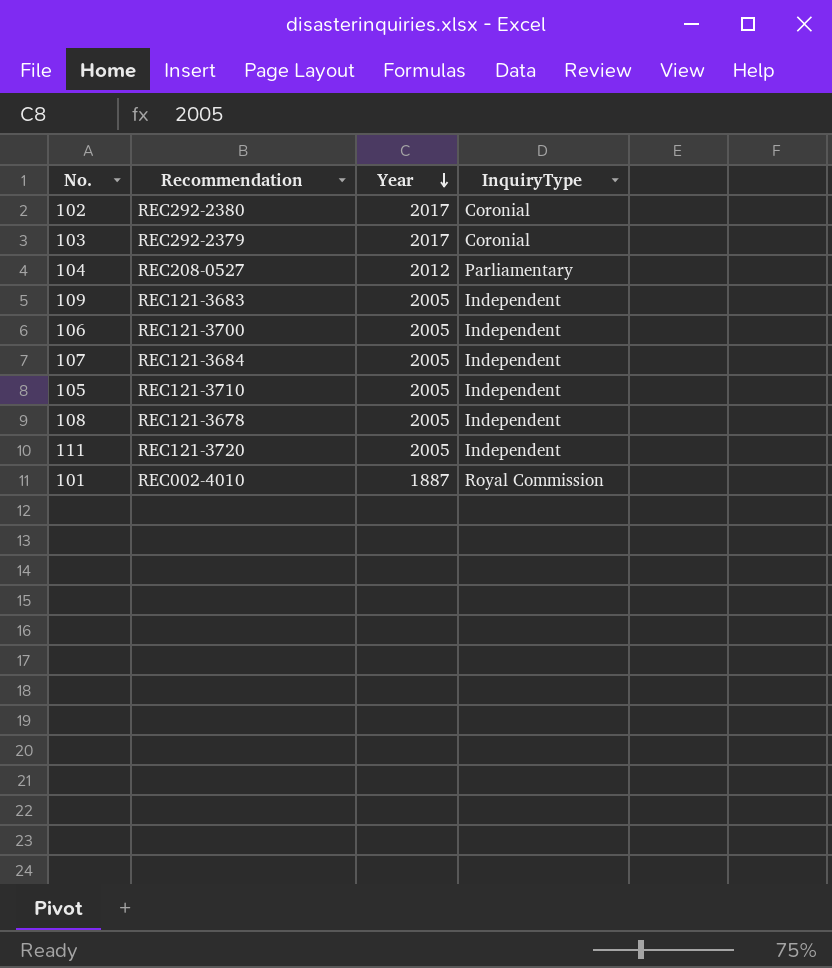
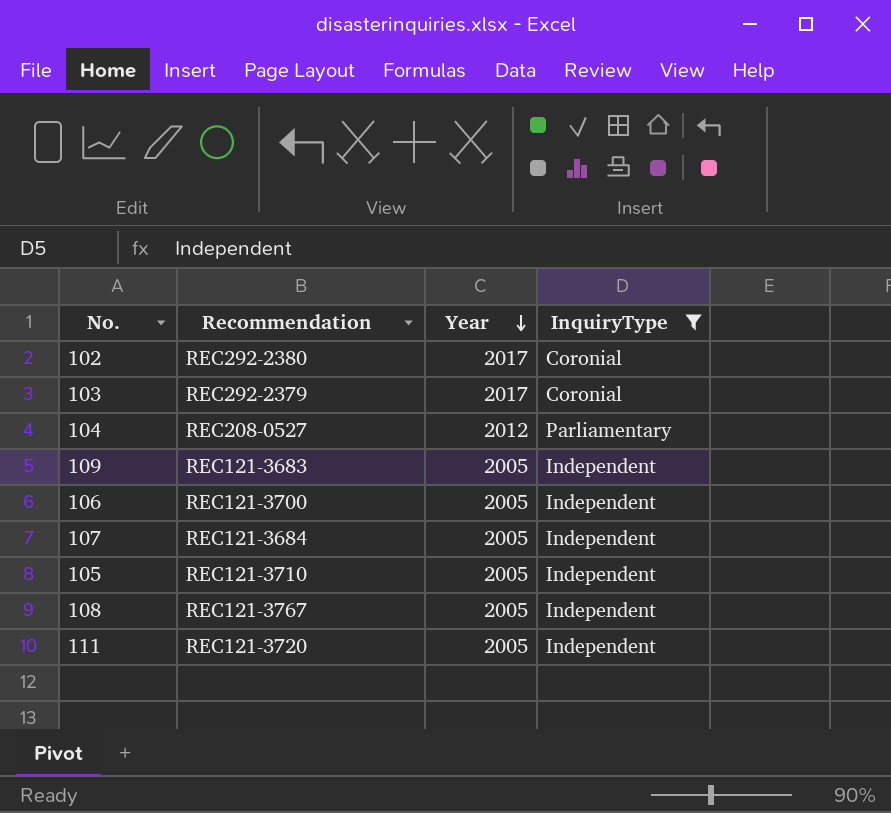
filter: none -> InquiryType != Royal Commission
108 | Recommendation: REC121-3678 -> REC121-3767

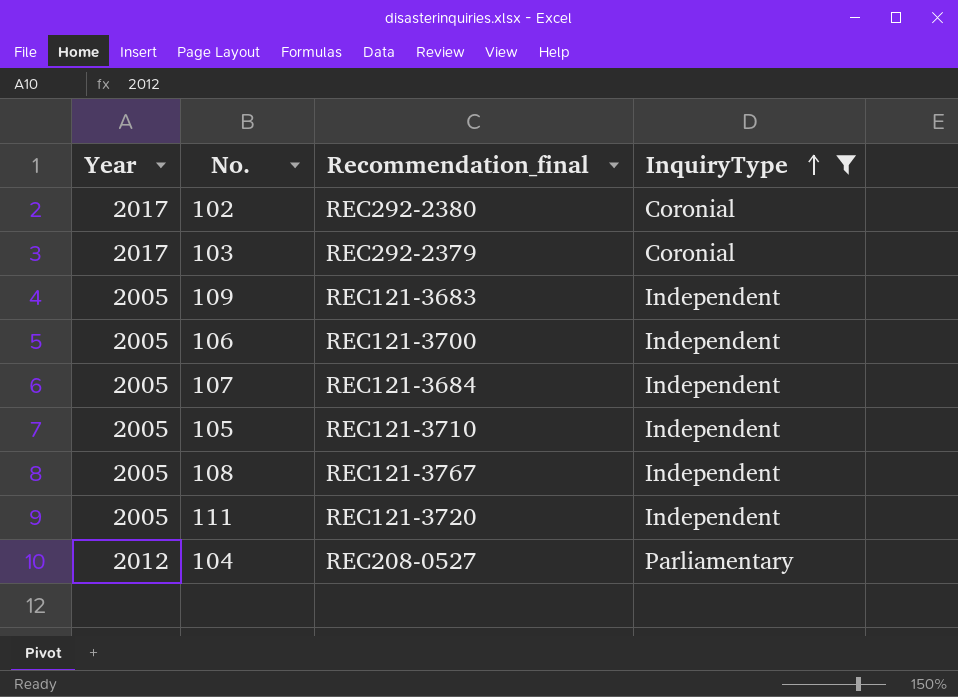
row order: Year descending -> InquiryType ascending
column Year | position: 3 -> 1
column name: Recommendation -> Recommendation_final

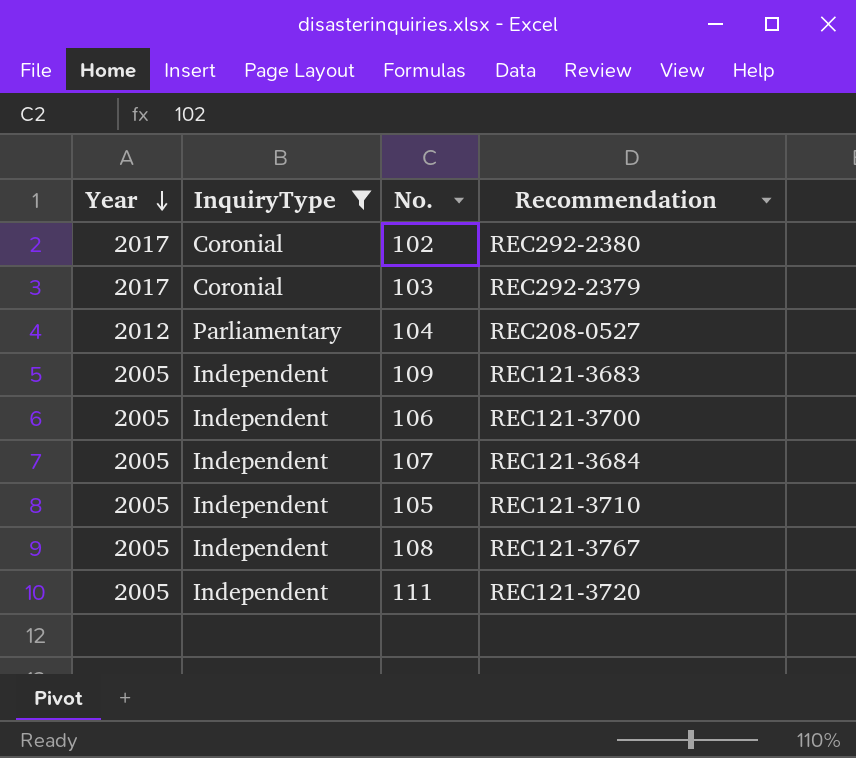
row order: InquiryType ascending -> Year descending
column InquiryType | position: 4 -> 2
column name: Recommendation_final -> Recommendation

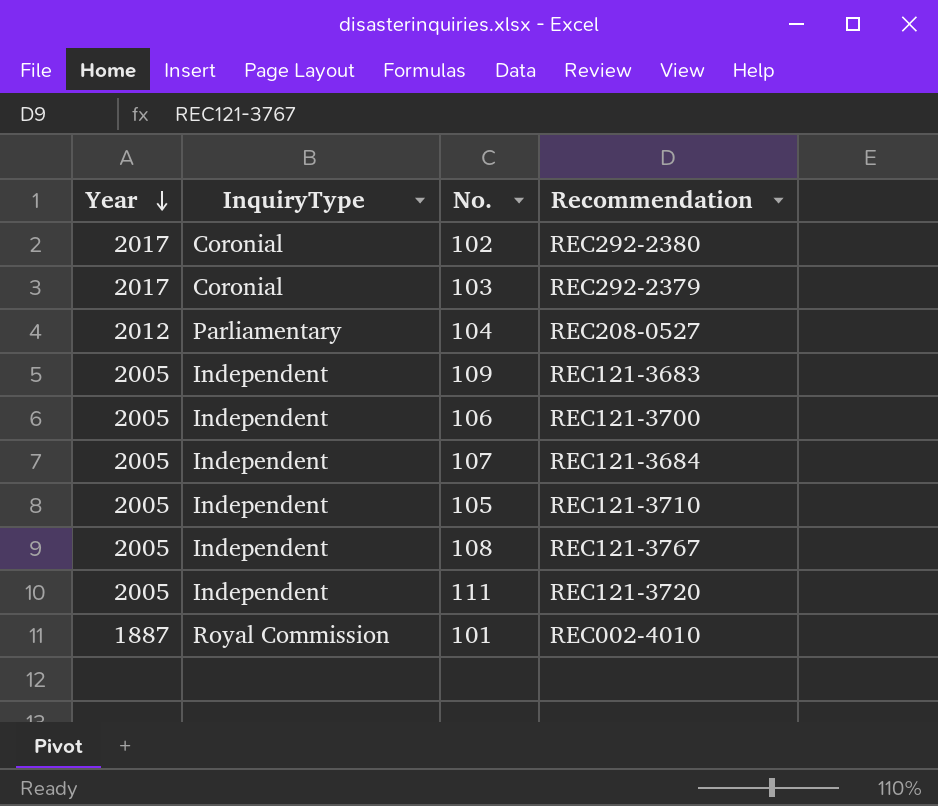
filter: InquiryType != Royal Commission -> none

